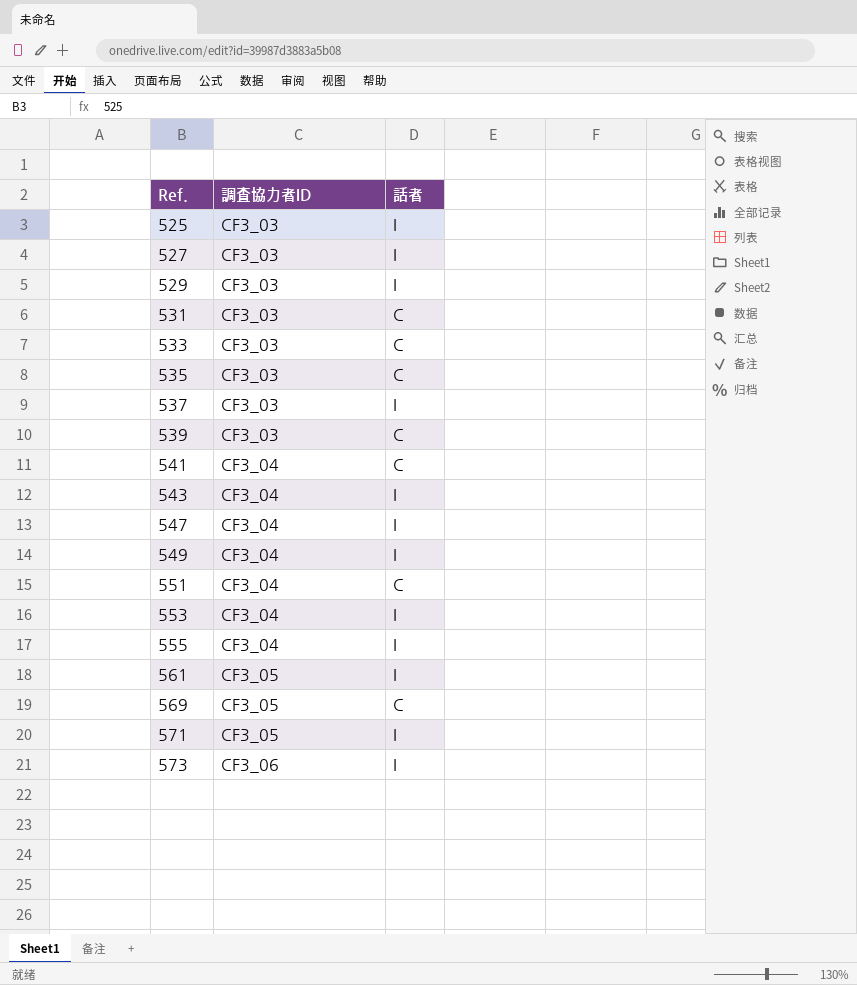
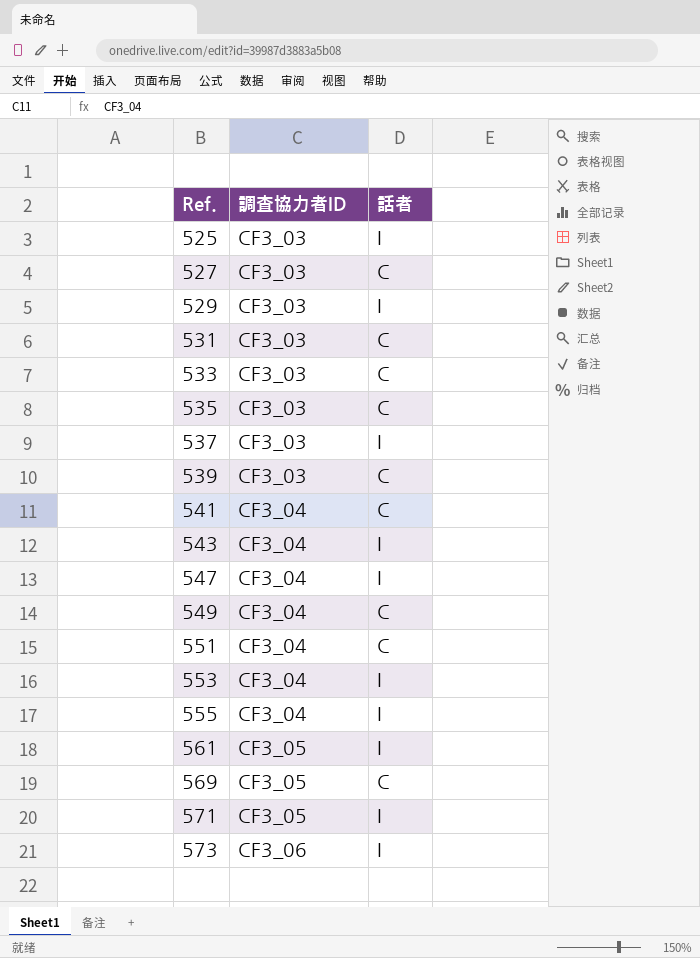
527 | 話者: I -> C
549 | 話者: I -> C

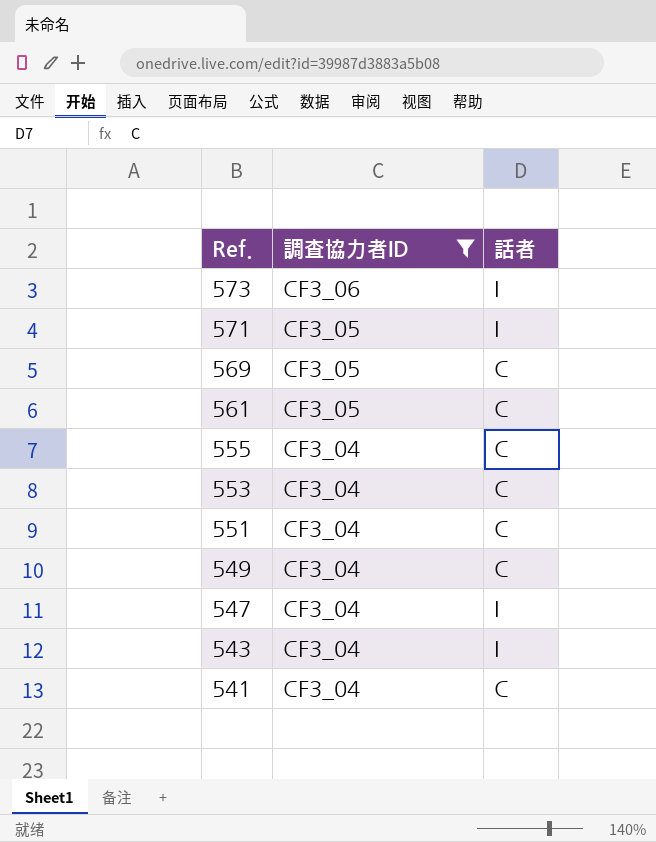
filter: none -> 調査協力者ID != CF3_03
row order: Ref. ascending -> Ref. descending
561 | 話者: I -> C
555 | 話者: I -> C
553 | 話者: I -> C

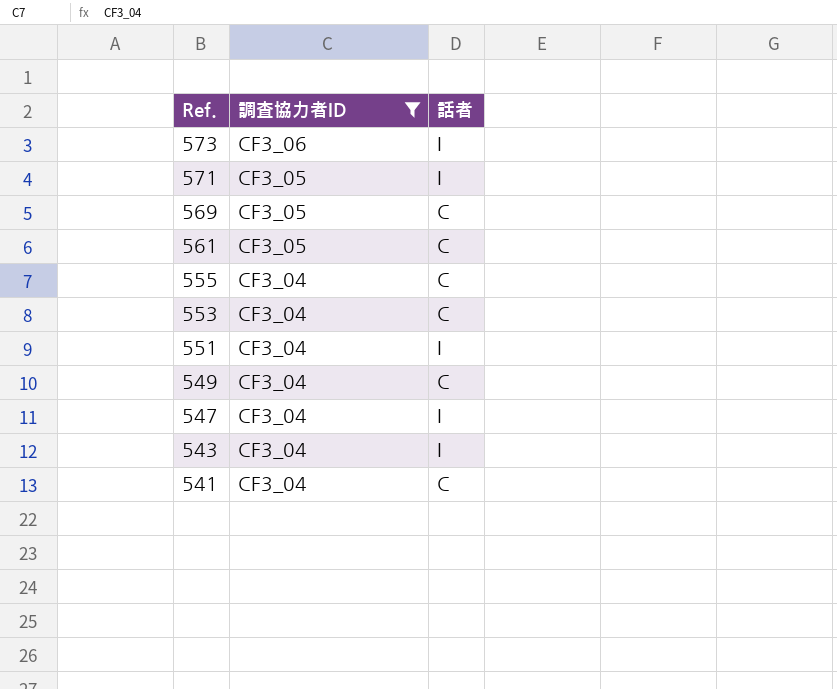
551 | 話者: C -> I

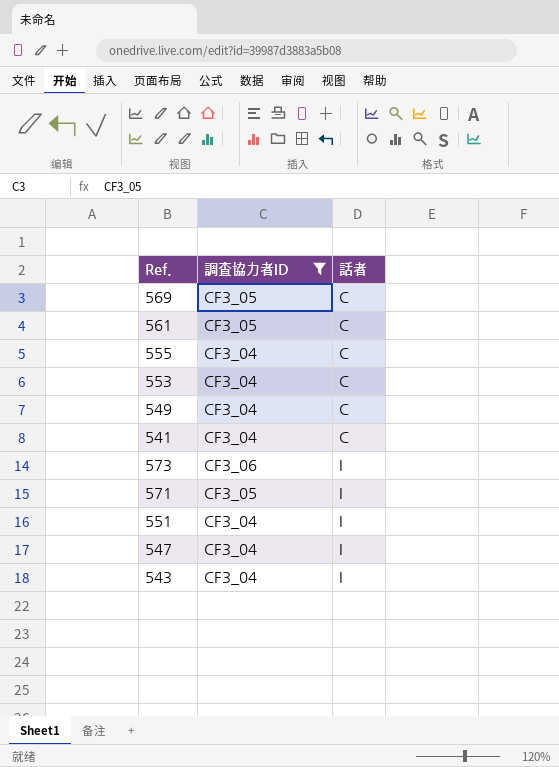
row order: Ref. descending -> 話者 ascending

